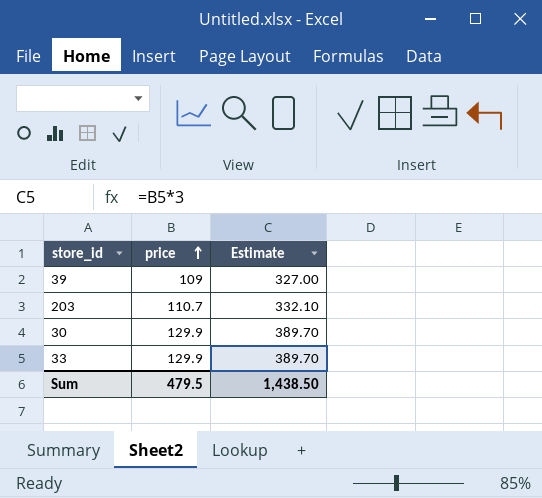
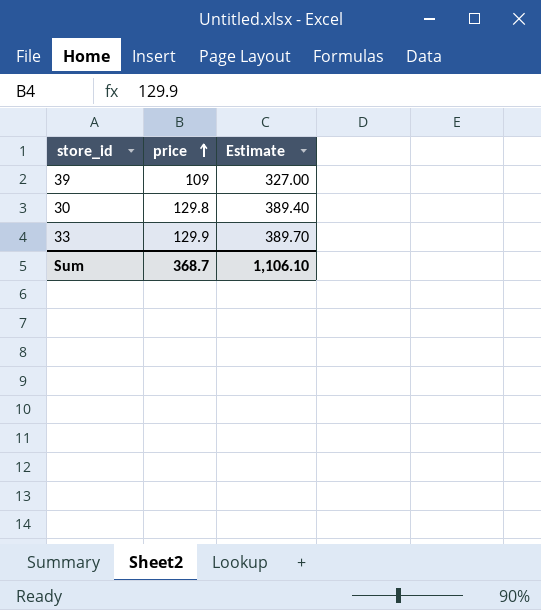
row 203: 110.7 | 332.10 -> none
30 | price: 129.9 -> 129.8
30 | Estimate: 389.70 -> 389.40
Sum | price: 479.5 -> 368.7
Sum | Estimate: 1,438.50 -> 1,106.10

